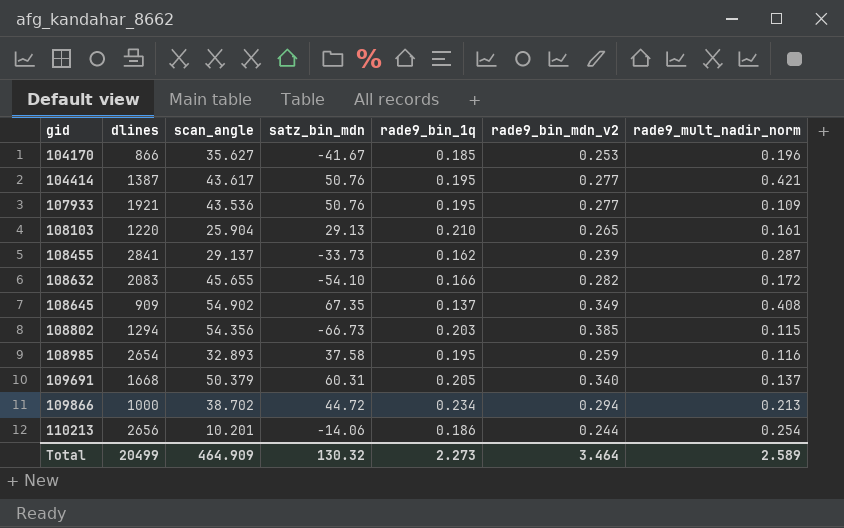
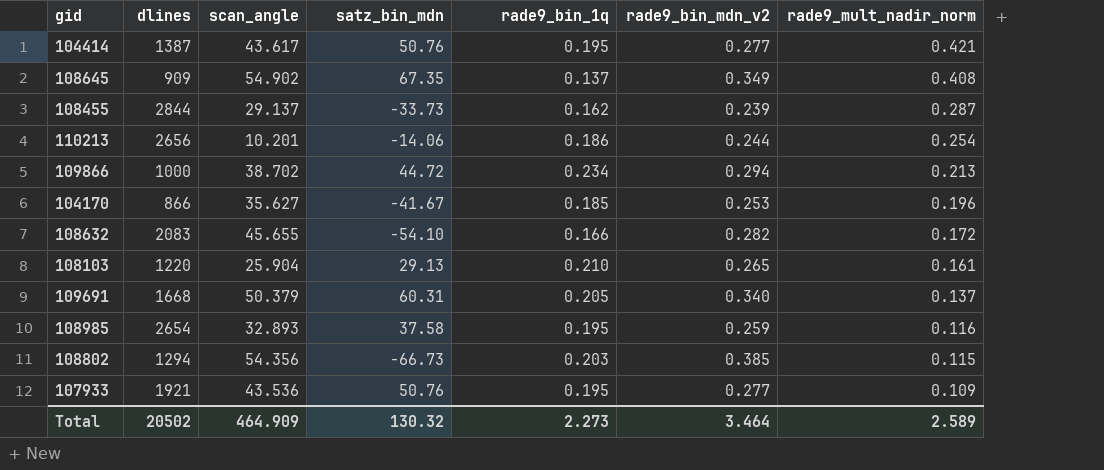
row order: gid ascending -> rade9_mult_nadir_norm descending
108455 | dlines: 2841 -> 2844
Total | dlines: 20499 -> 20502

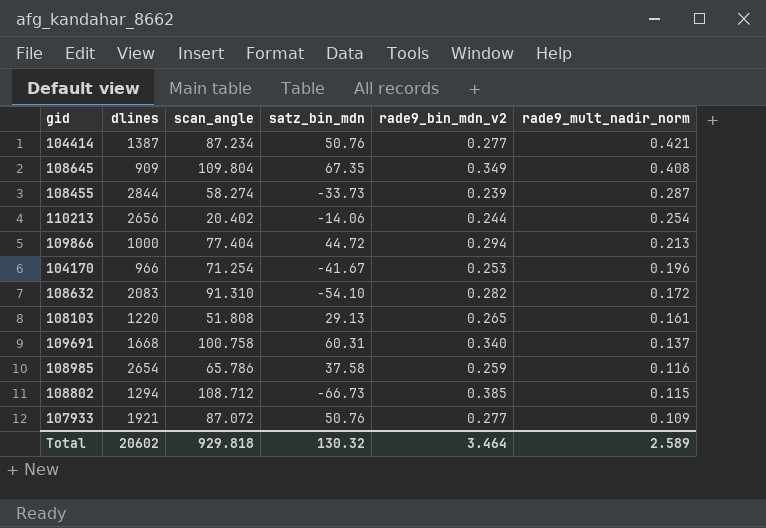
column rade9_bin_1q | position: 5 -> none
104414 | scan_angle: 43.617 -> 87.234
108645 | scan_angle: 54.902 -> 109.804
108455 | scan_angle: 29.137 -> 58.274
110213 | scan_angle: 10.201 -> 20.402
109866 | scan_angle: 38.702 -> 77.404
104170 | dlines: 866 -> 966
104170 | scan_angle: 35.627 -> 71.254
108632 | scan_angle: 45.655 -> 91.310
108103 | scan_angle: 25.904 -> 51.808
109691 | scan_angle: 50.379 -> 100.758
108985 | scan_angle: 32.893 -> 65.786
108802 | scan_angle: 54.356 -> 108.712
107933 | scan_angle: 43.536 -> 87.072
Total | dlines: 20502 -> 20602
Total | scan_angle: 464.909 -> 929.818

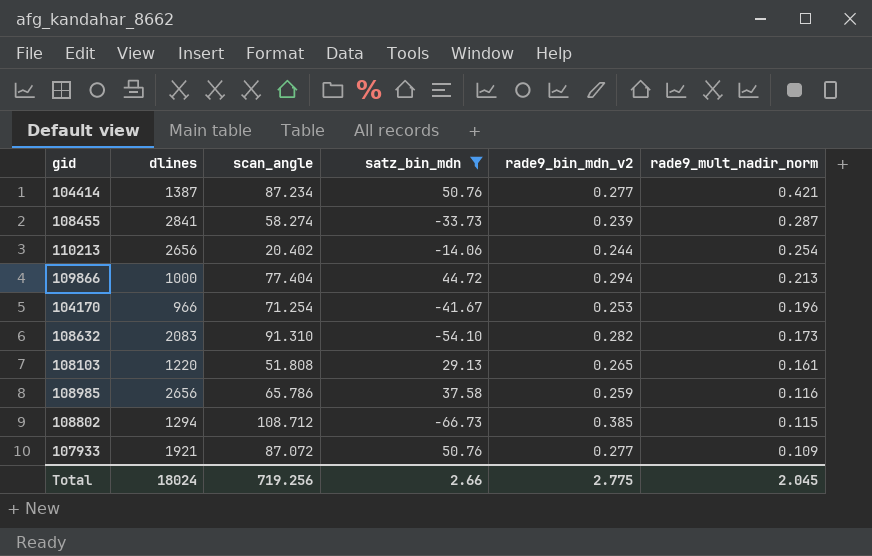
filter: none -> satz_bin_mdn <= 50.76
108455 | dlines: 2844 -> 2841
108632 | rade9_mult_nadir_norm: 0.172 -> 0.173
108985 | dlines: 2654 -> 2656
Total | dlines: 20602 -> 18024
Total | scan_angle: 929.818 -> 719.256
Total | satz_bin_mdn: 130.32 -> 2.66
Total | rade9_bin_mdn_v2: 3.464 -> 2.775
Total | rade9_mult_nadir_norm: 2.589 -> 2.045

